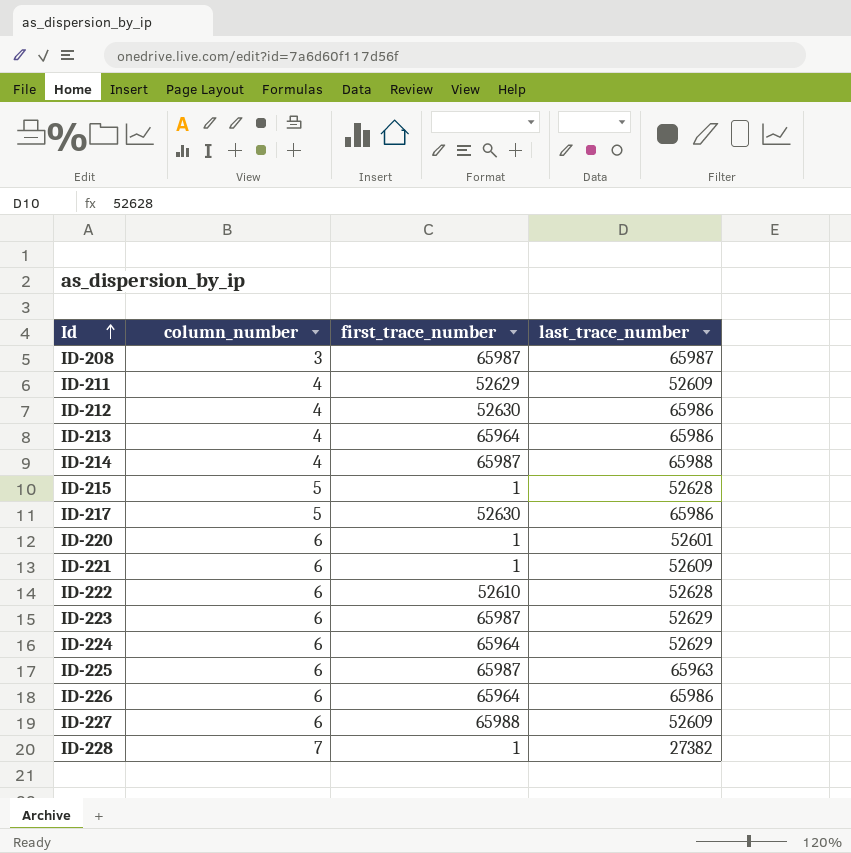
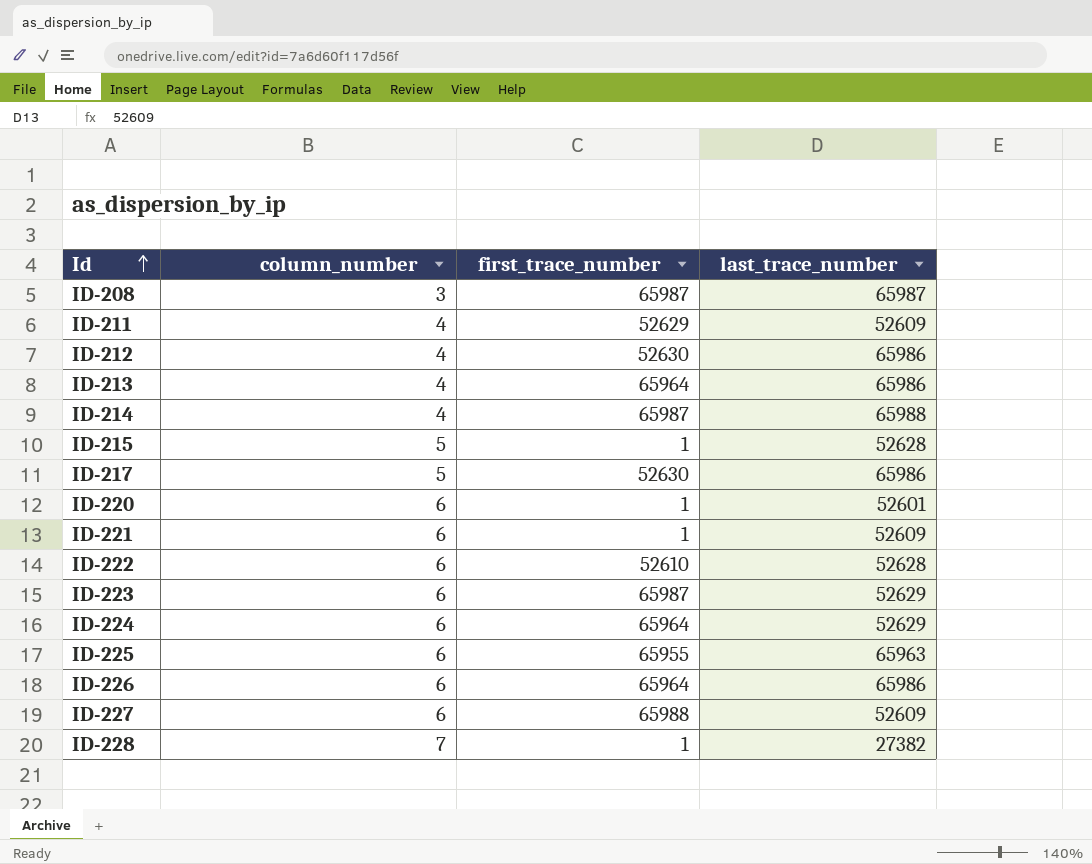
ID-225 | first_trace_number: 65987 -> 65955

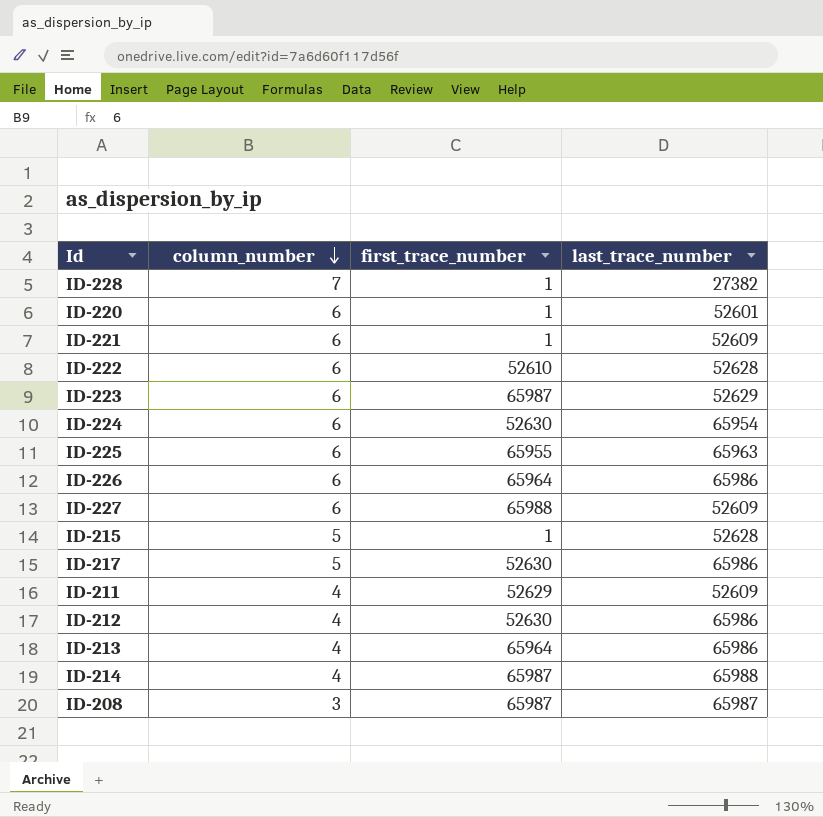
row order: Id ascending -> column_number descending
ID-224 | first_trace_number: 65964 -> 52630
ID-224 | last_trace_number: 52629 -> 65954

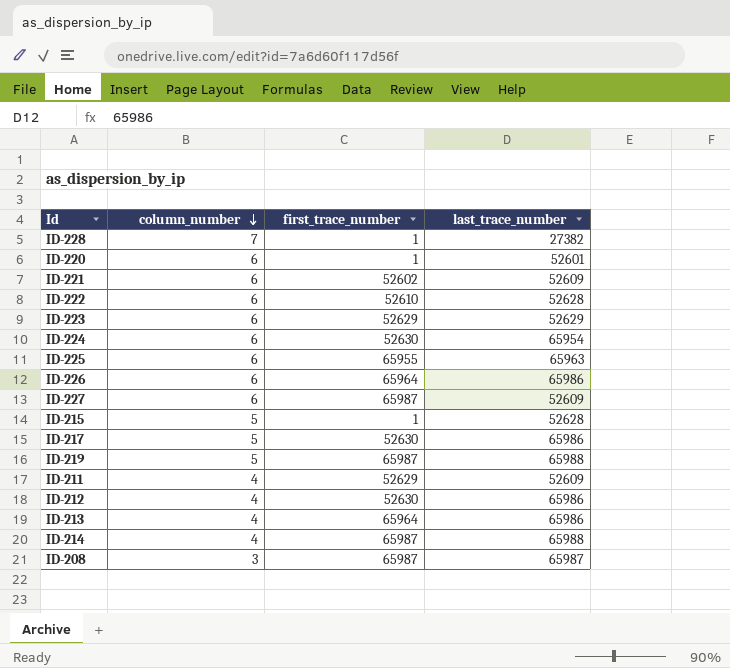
ID-221 | first_trace_number: 1 -> 52602
ID-223 | first_trace_number: 65987 -> 52629
ID-227 | first_trace_number: 65988 -> 65987
row ID-219: none -> 5 | 65987 | 65988

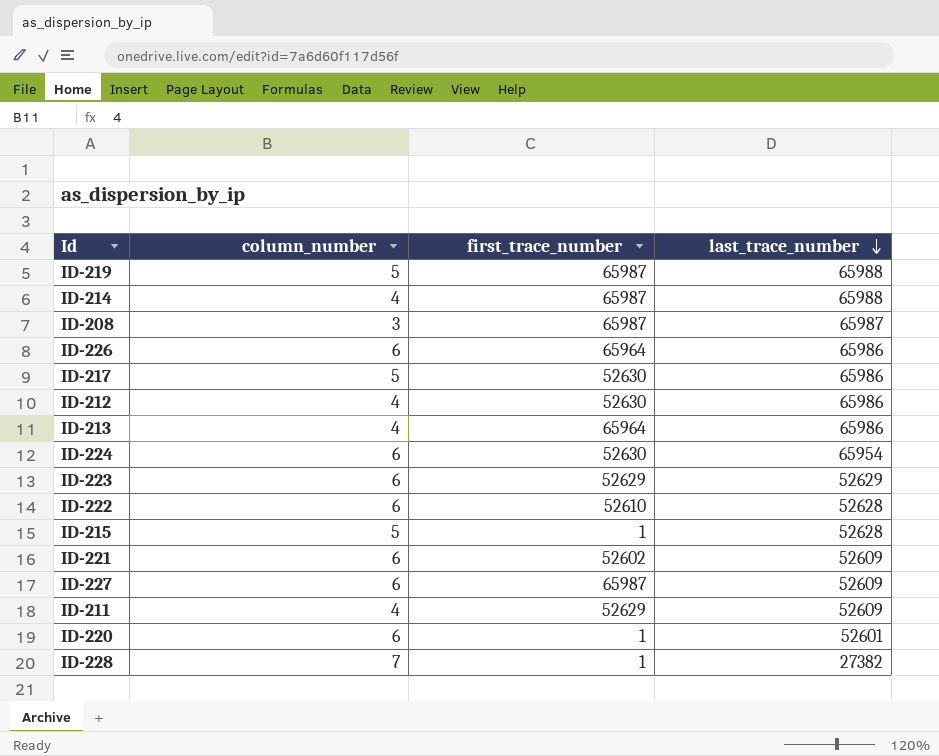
row order: column_number descending -> last_trace_number descending
row ID-225: 6 | 65955 | 65963 -> none

